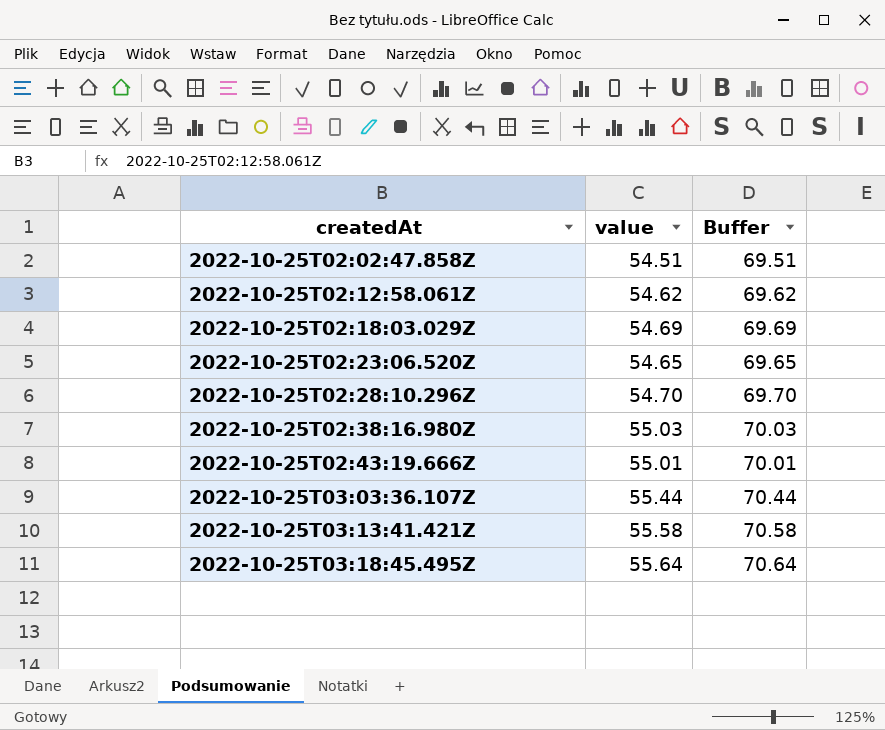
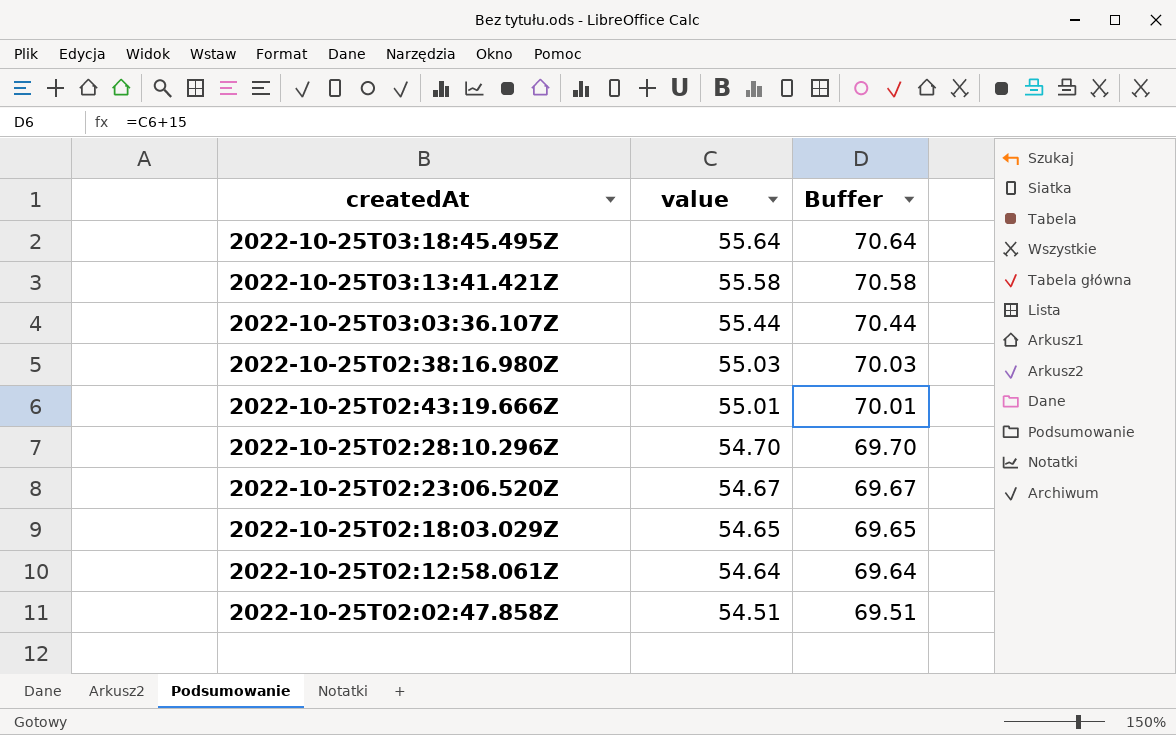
row order: createdAt ascending -> value descending
2022-10-25T02:23:06.520Z | value: 54.65 -> 54.67
2022-10-25T02:23:06.520Z | Buffer: 69.65 -> 69.67
2022-10-25T02:18:03.029Z | value: 54.69 -> 54.65
2022-10-25T02:18:03.029Z | Buffer: 69.69 -> 69.65
2022-10-25T02:12:58.061Z | value: 54.62 -> 54.64
2022-10-25T02:12:58.061Z | Buffer: 69.62 -> 69.64

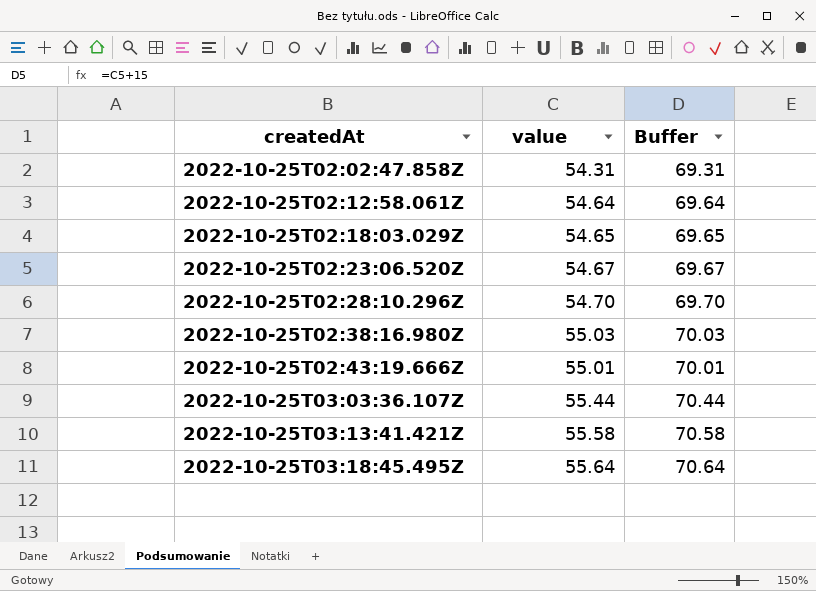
row order: value descending -> createdAt ascending
2022-10-25T02:02:47.858Z | value: 54.51 -> 54.31
2022-10-25T02:02:47.858Z | Buffer: 69.51 -> 69.31

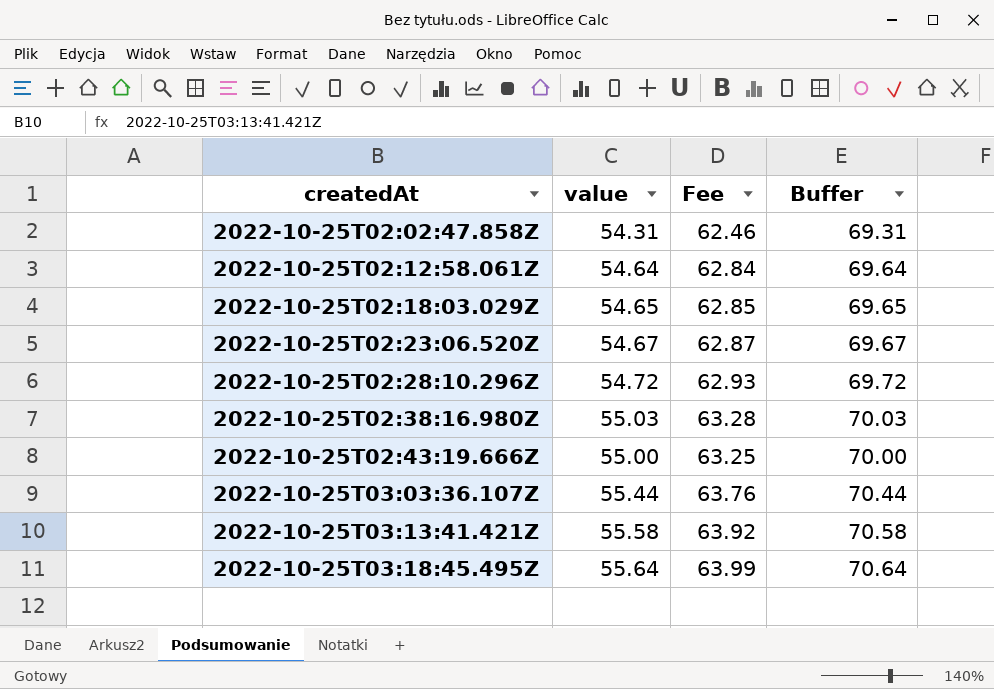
column Fee | formula: none -> [value] * 1.15
2022-10-25T02:28:10.296Z | value: 54.70 -> 54.72
2022-10-25T02:28:10.296Z | Buffer: 69.70 -> 69.72
2022-10-25T02:43:19.666Z | value: 55.01 -> 55.00
2022-10-25T02:43:19.666Z | Buffer: 70.01 -> 70.00

